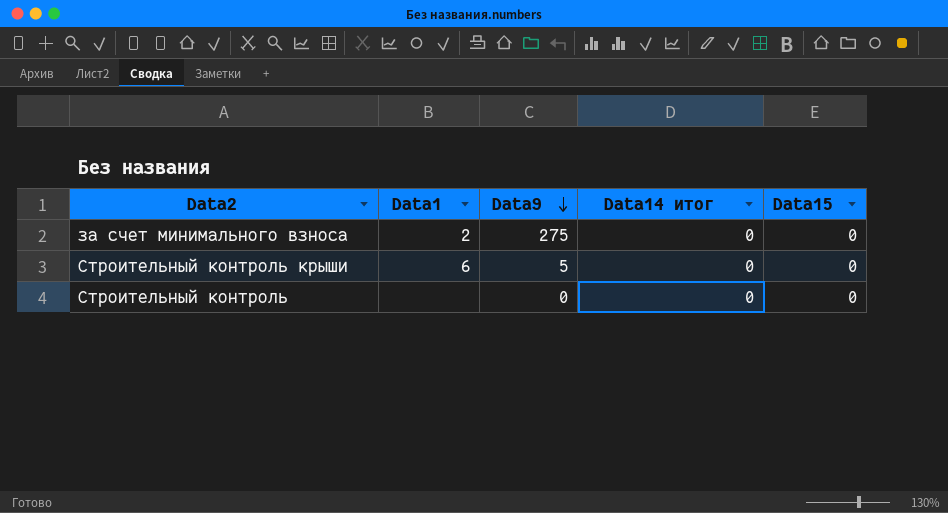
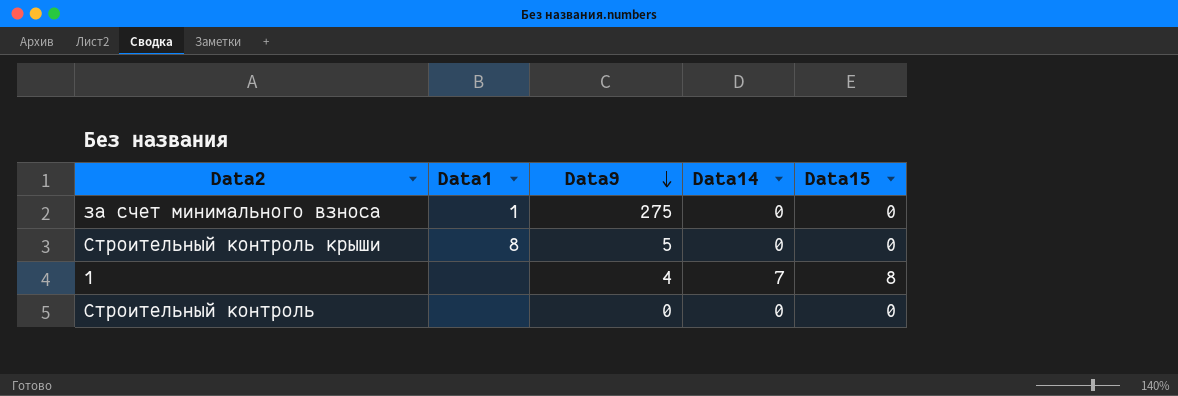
column name: Data14 итог -> Data14
за счет минимального взноса | Data1: 2 -> 1
Строительный контроль крыши | Data1: 6 -> 8
row 1: none -> none | 4 | 7 | 8

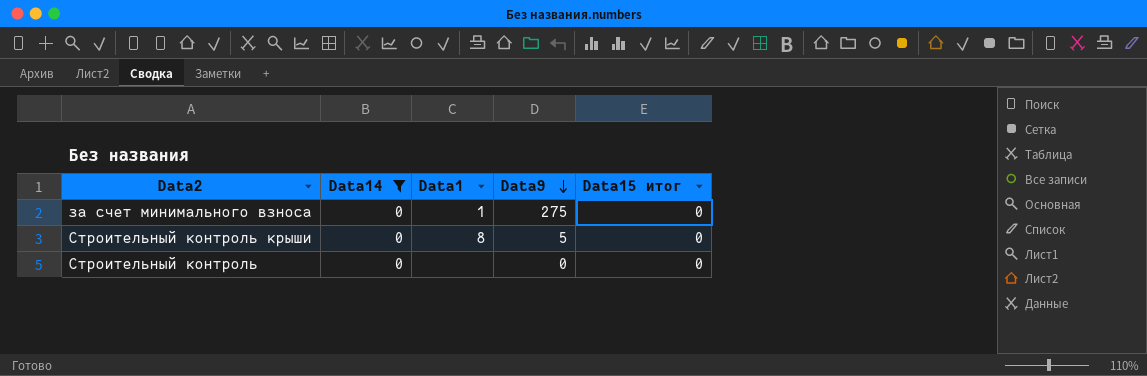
filter: none -> Data14 = 0
column Data14 | position: 4 -> 2
column name: Data15 -> Data15 итог

